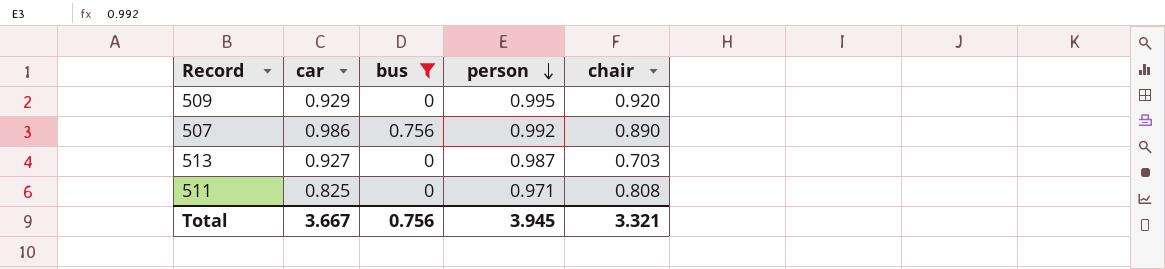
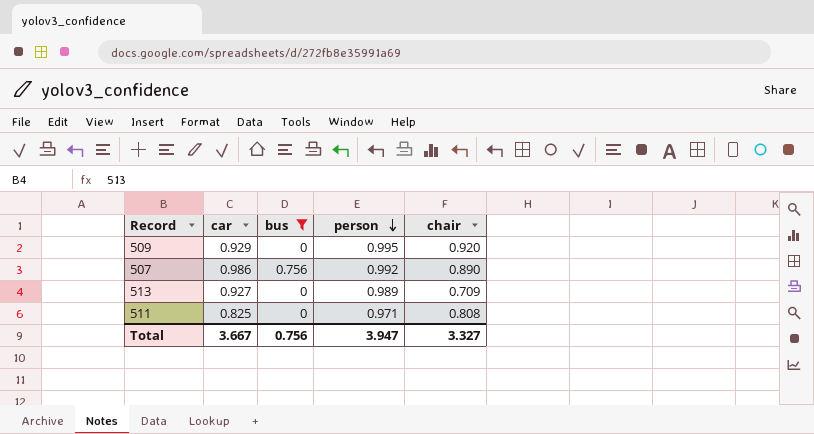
513 | person: 0.987 -> 0.989
513 | chair: 0.703 -> 0.709
Total | person: 3.945 -> 3.947
Total | chair: 3.321 -> 3.327

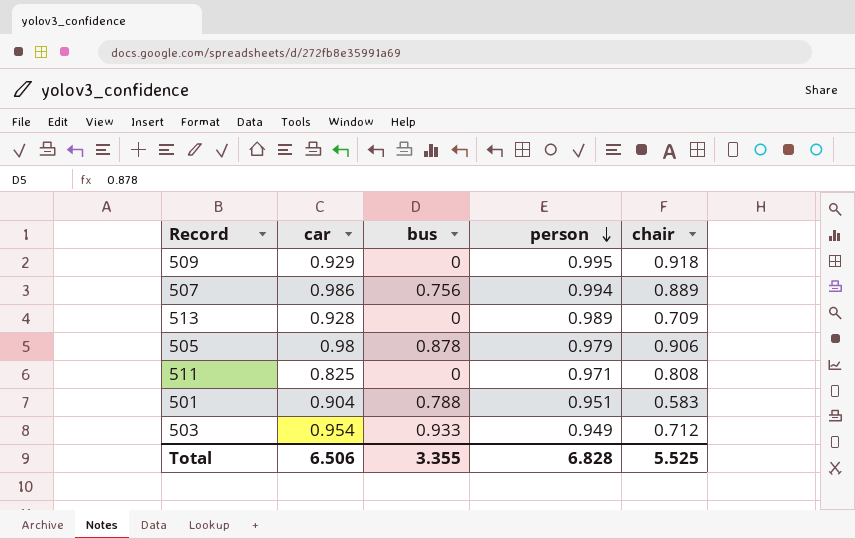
filter: bus <= 0.756 -> none
509 | chair: 0.920 -> 0.918
507 | person: 0.992 -> 0.994
507 | chair: 0.890 -> 0.889
513 | car: 0.927 -> 0.928
Total | car: 3.667 -> 6.506
Total | bus: 0.756 -> 3.355
Total | person: 3.947 -> 6.828
Total | chair: 3.327 -> 5.525

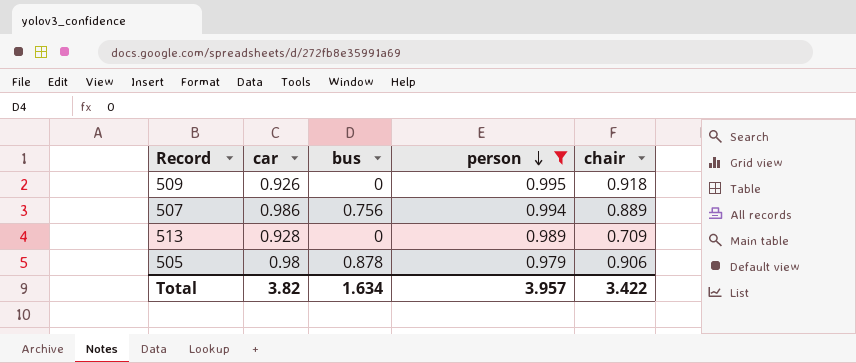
filter: none -> person >= 0.979
509 | car: 0.929 -> 0.926
Total | car: 6.506 -> 3.82
Total | bus: 3.355 -> 1.634
Total | person: 6.828 -> 3.957
Total | chair: 5.525 -> 3.422

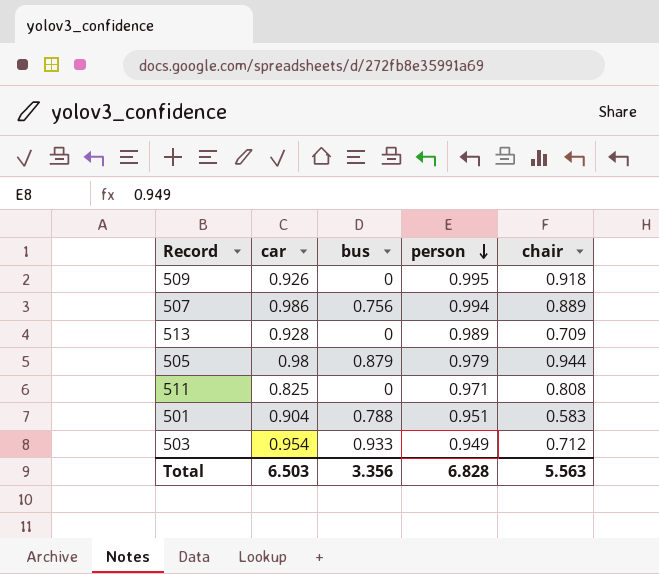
filter: person >= 0.979 -> none
505 | bus: 0.878 -> 0.879
505 | chair: 0.906 -> 0.944
Total | car: 3.82 -> 6.503
Total | bus: 1.634 -> 3.356
Total | person: 3.957 -> 6.828
Total | chair: 3.422 -> 5.563

